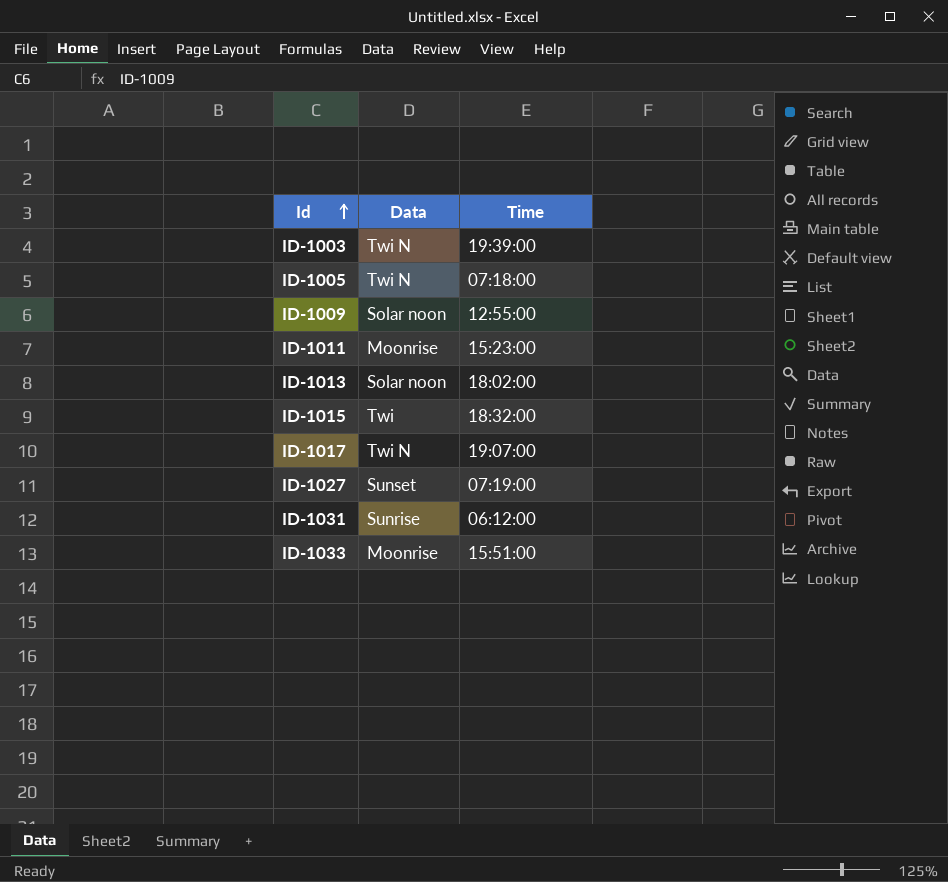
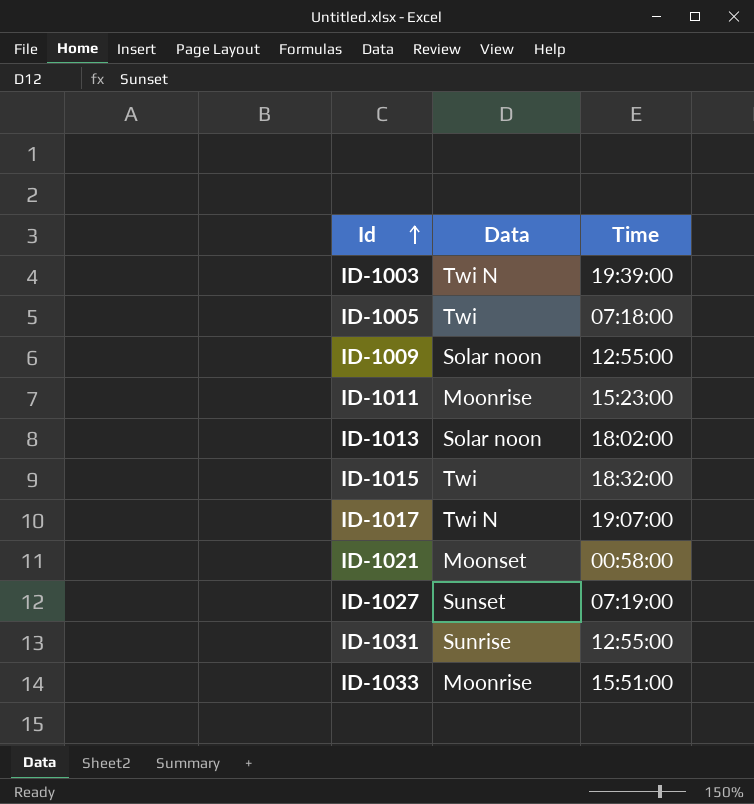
ID-1005 | Data: Twi N -> Twi
row ID-1021: none -> Moonset | 00:58:00
ID-1031 | Time: 06:12:00 -> 12:55:00

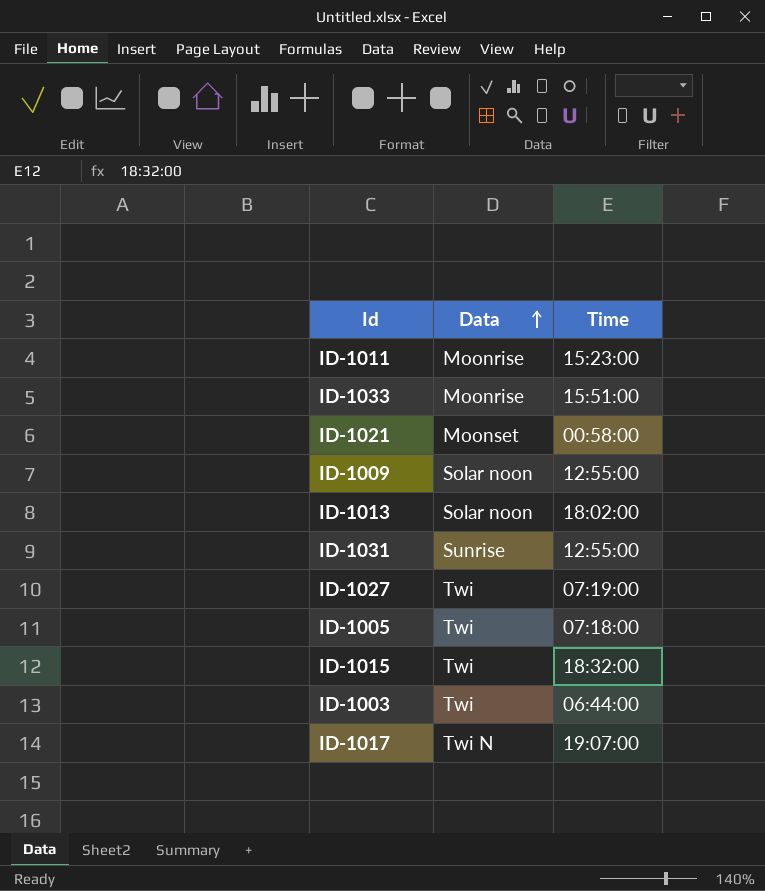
row order: Id ascending -> Data ascending
ID-1027 | Data: Sunset -> Twi
ID-1003 | Data: Twi N -> Twi
ID-1003 | Time: 19:39:00 -> 06:44:00

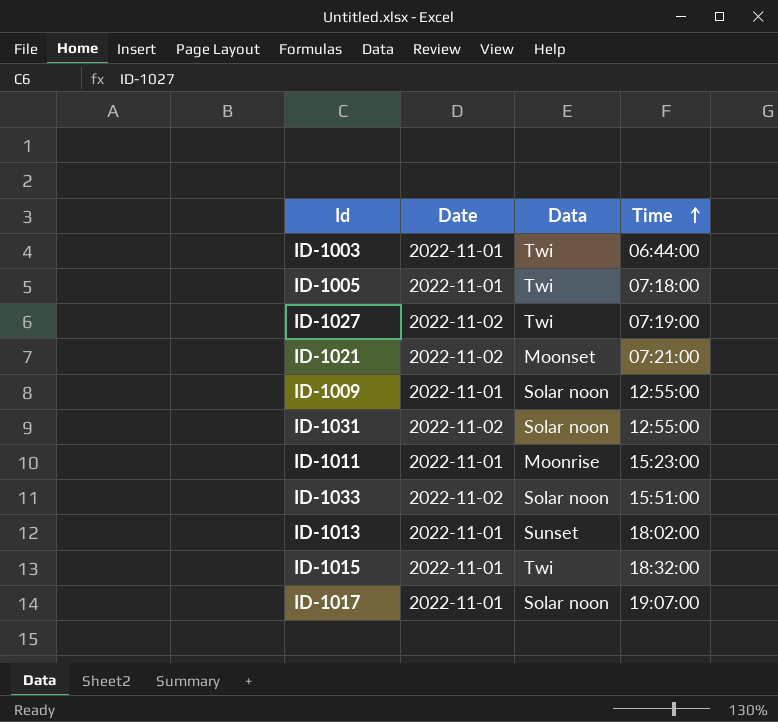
row order: Data ascending -> Time ascending
column Date | position: none -> 2
ID-1021 | Time: 00:58:00 -> 07:21:00
ID-1031 | Data: Sunrise -> Solar noon
ID-1033 | Data: Moonrise -> Solar noon
ID-1013 | Data: Solar noon -> Sunset
ID-1017 | Data: Twi N -> Solar noon

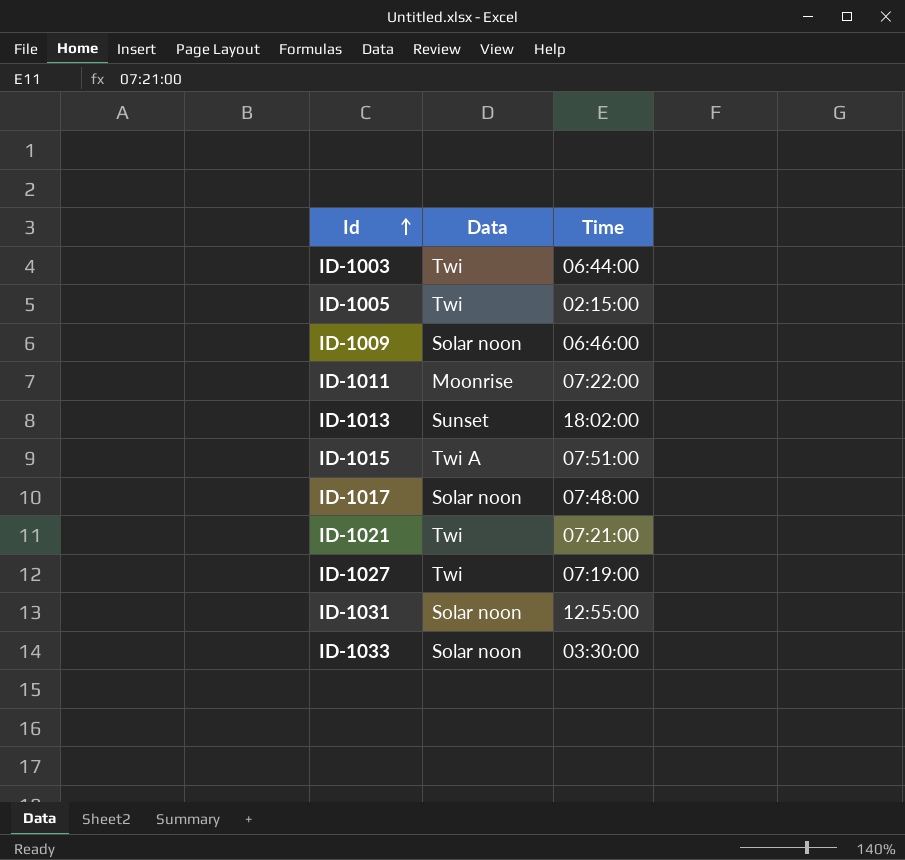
row order: Time ascending -> Id ascending
column Date | position: 2 -> none
ID-1005 | Time: 07:18:00 -> 02:15:00
ID-1009 | Time: 12:55:00 -> 06:46:00
ID-1011 | Time: 15:23:00 -> 07:22:00
ID-1015 | Data: Twi -> Twi A
ID-1015 | Time: 18:32:00 -> 07:51:00
ID-1017 | Time: 19:07:00 -> 07:48:00
ID-1021 | Data: Moonset -> Twi
ID-1033 | Time: 15:51:00 -> 03:30:00

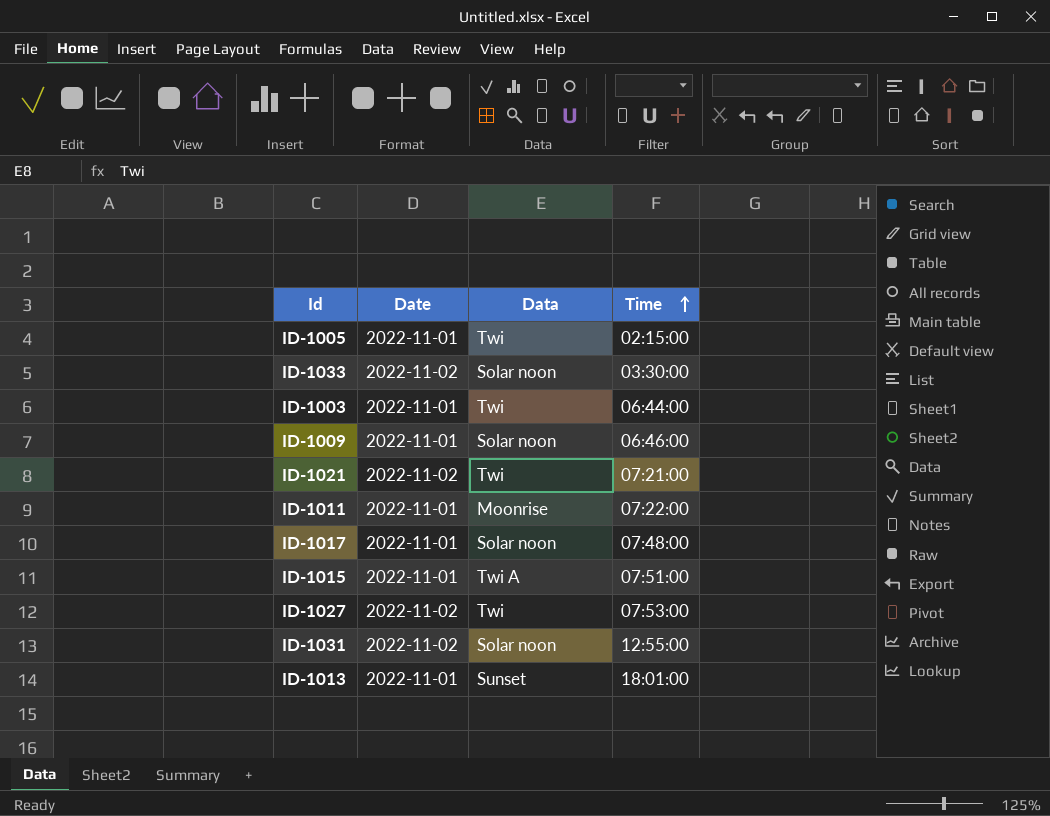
row order: Id ascending -> Time ascending
column Date | position: none -> 2
ID-1027 | Time: 07:19:00 -> 07:53:00
ID-1013 | Time: 18:02:00 -> 18:01:00

